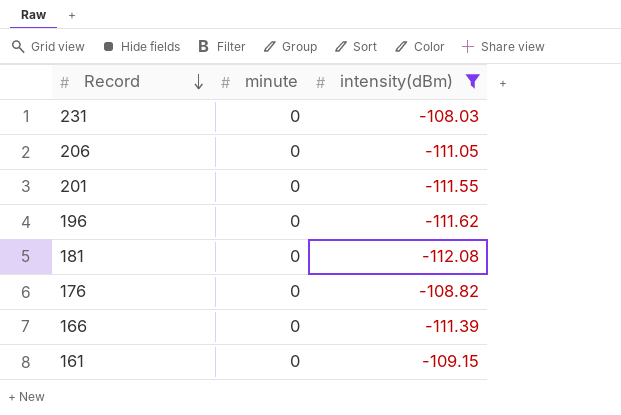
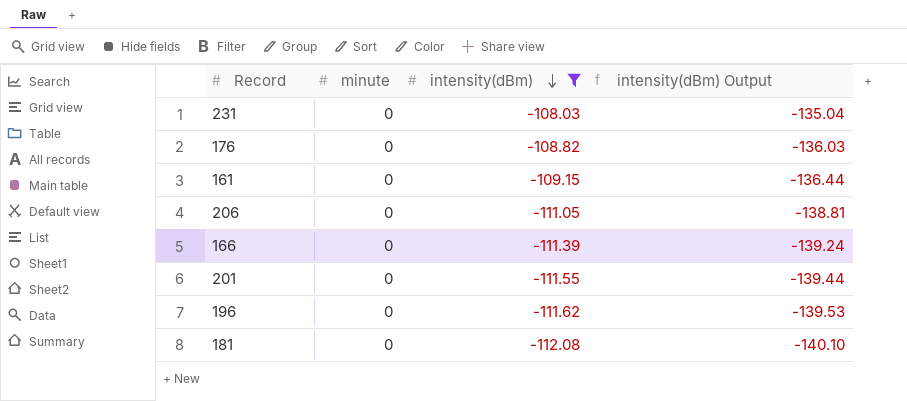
row order: Record descending -> intensity(dBm) descending
column intensity(dBm) Output | formula: none -> [intensity(dBm)] * 1.25

